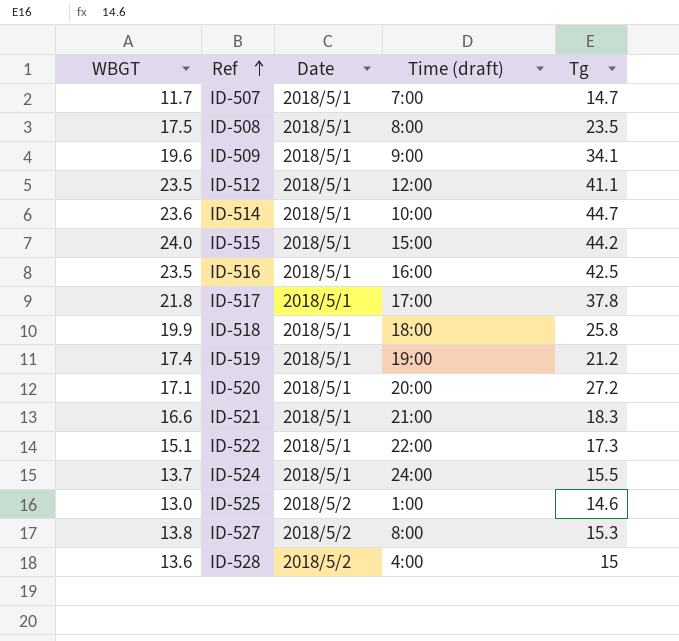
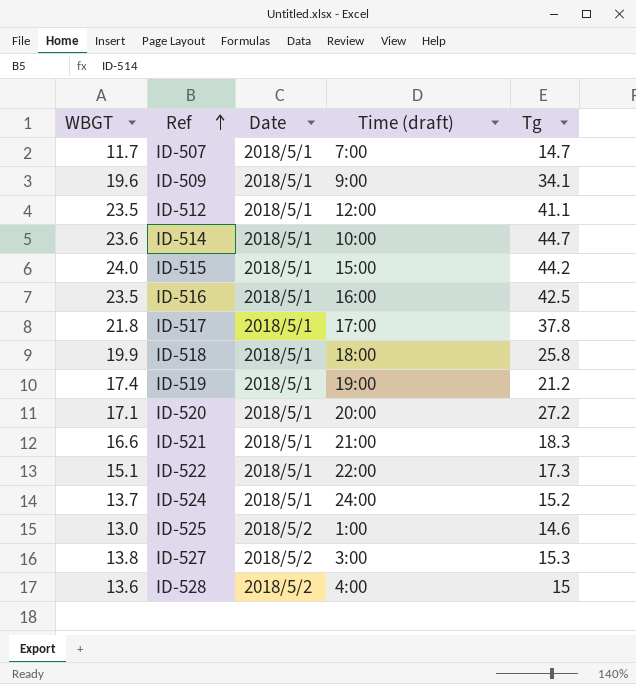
row ID-508: 17.5 | 2018/5/1 | 8:00 | 23.5 -> none
ID-524 | Tg: 15.5 -> 15.2
ID-527 | Time (draft): 8:00 -> 3:00

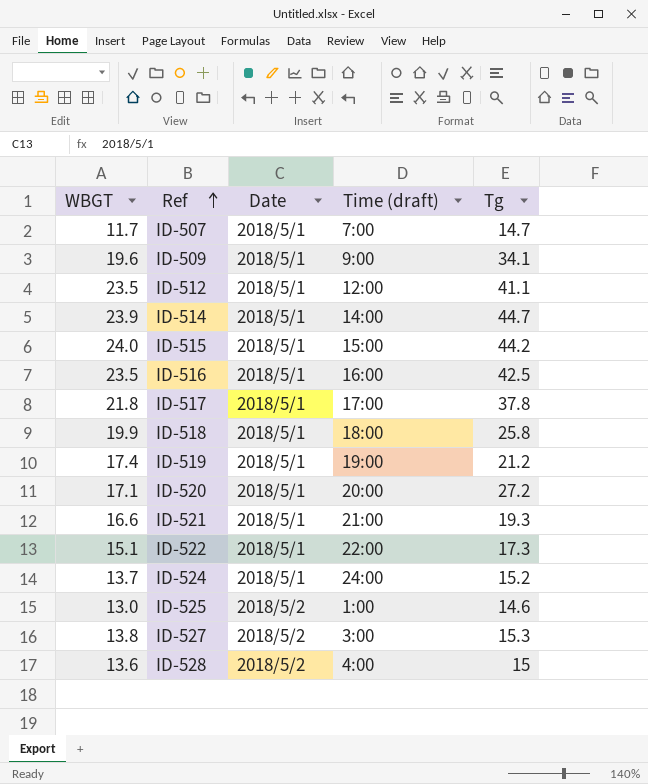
ID-514 | WBGT: 23.6 -> 23.9
ID-514 | Time (draft): 10:00 -> 14:00
ID-521 | Tg: 18.3 -> 19.3

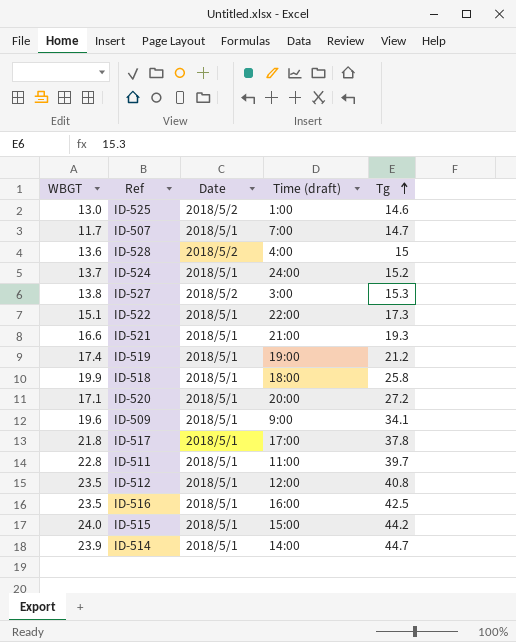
row order: Ref ascending -> Tg ascending
row ID-511: none -> 22.8 | 2018/5/1 | 11:00 | 39.7
ID-512 | Tg: 41.1 -> 40.8

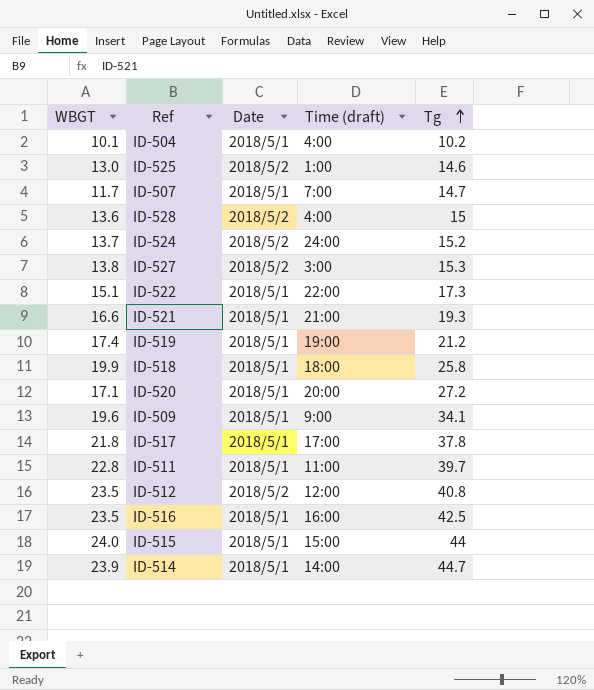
row ID-504: none -> 10.1 | 2018/5/1 | 4:00 | 10.2
ID-524 | Date: 2018/5/1 -> 2018/5/2
ID-512 | Date: 2018/5/1 -> 2018/5/2
ID-515 | Tg: 44.2 -> 44

